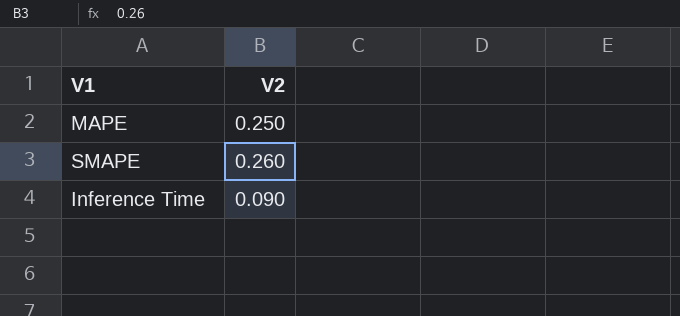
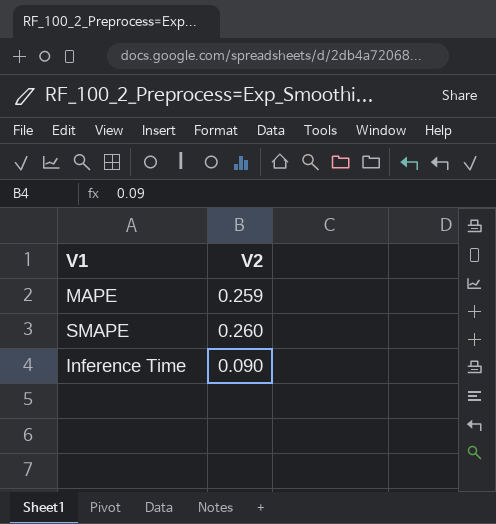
MAPE | V2: 0.250 -> 0.259

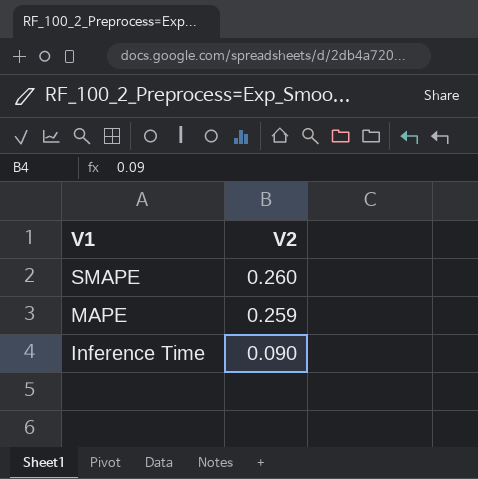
row order: none -> V1 descending

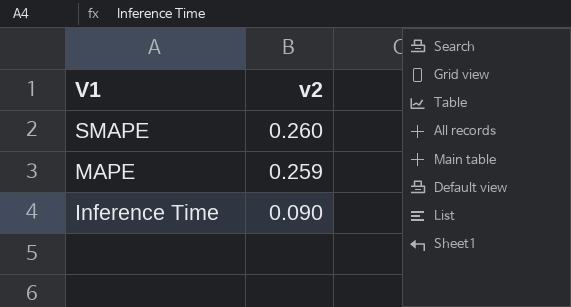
column name: V2 -> v2

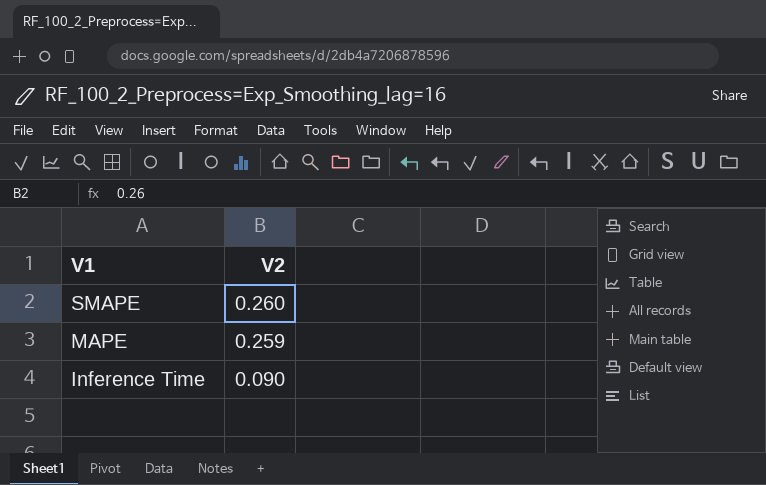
column name: v2 -> V2

